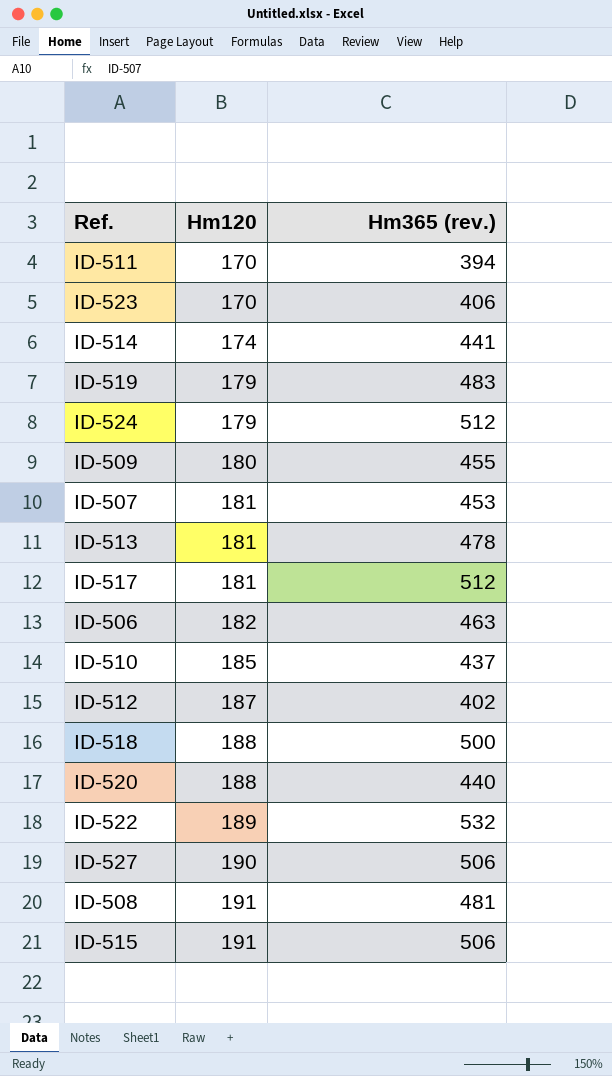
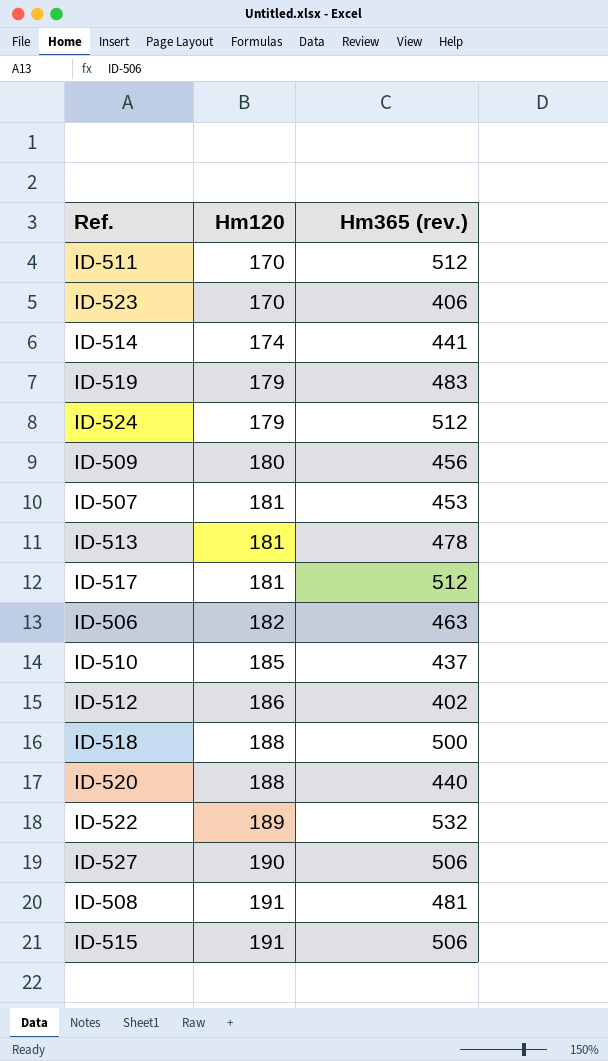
ID-511 | Hm365 (rev.): 394 -> 512
ID-509 | Hm365 (rev.): 455 -> 456
ID-512 | Hm120: 187 -> 186

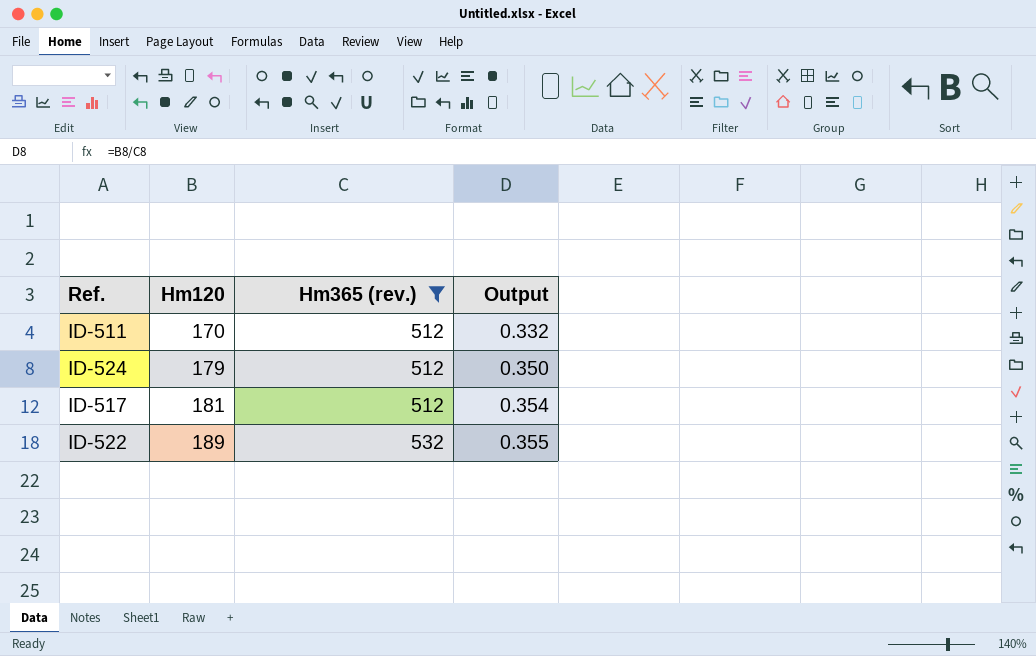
filter: none -> Hm365 (rev.) >= 512
column Output | formula: none -> [Hm120] / [Hm365 (rev.)]

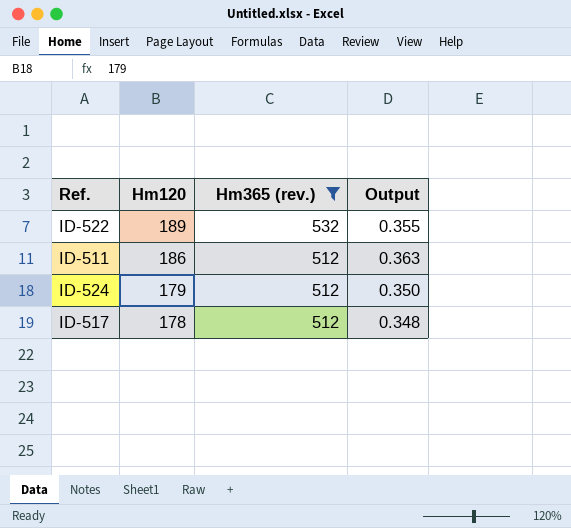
row order: Hm120 ascending -> Hm120 descending
ID-511 | Hm120: 170 -> 186
ID-511 | Output: 0.332 -> 0.363
ID-517 | Hm120: 181 -> 178
ID-517 | Output: 0.354 -> 0.348

